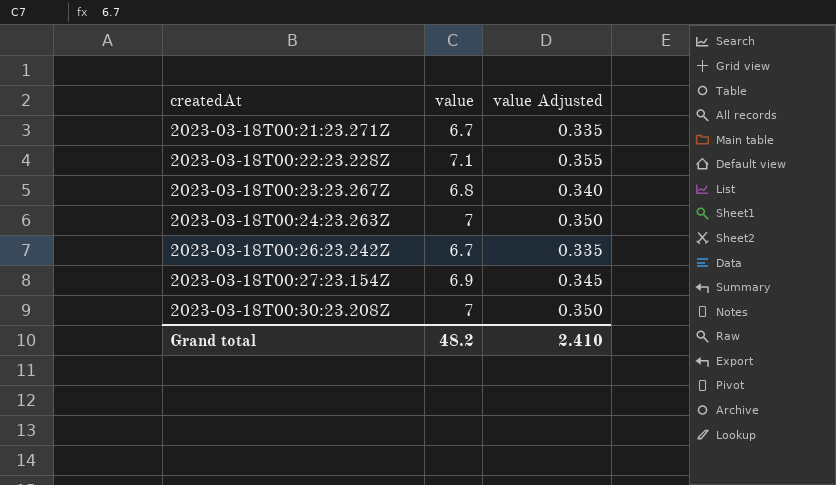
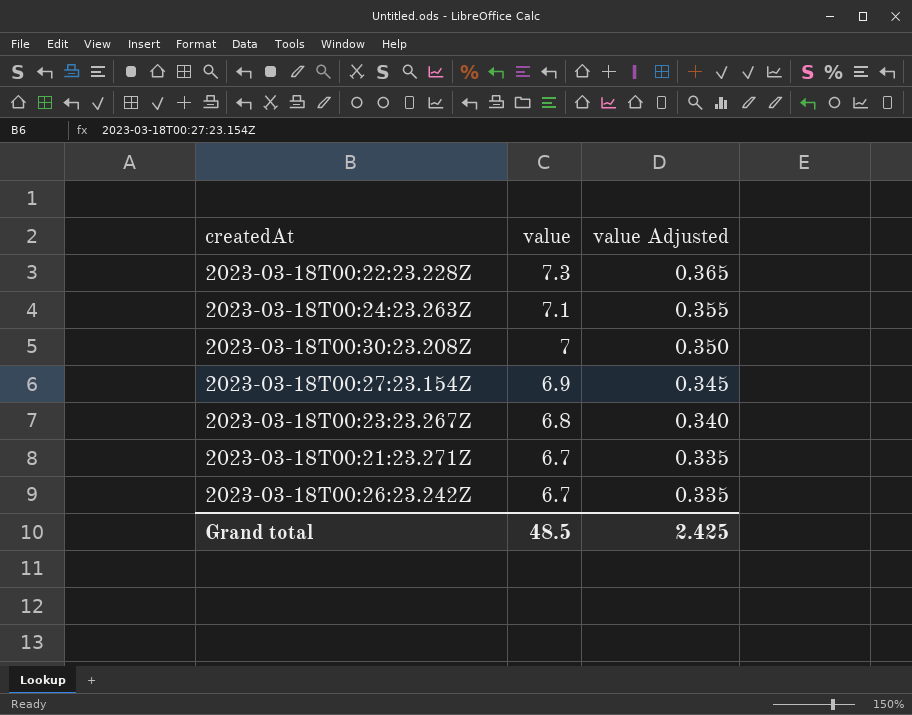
row order: createdAt ascending -> value descending
2023-03-18T00:22:23.228Z | value: 7.1 -> 7.3
2023-03-18T00:22:23.228Z | value Adjusted: 0.355 -> 0.365
2023-03-18T00:24:23.263Z | value: 7 -> 7.1
2023-03-18T00:24:23.263Z | value Adjusted: 0.350 -> 0.355
Grand total | value: 48.2 -> 48.5
Grand total | value Adjusted: 2.410 -> 2.425

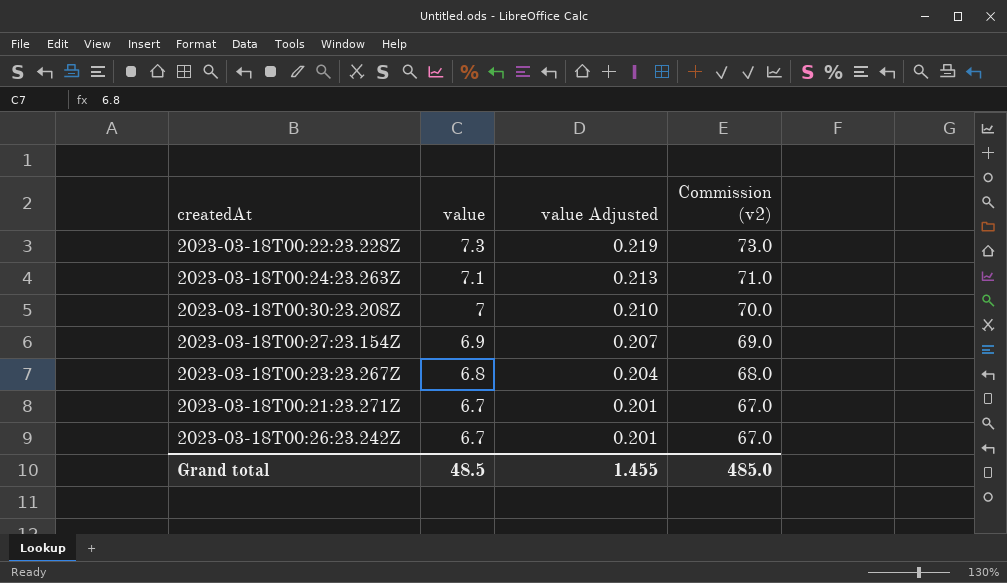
column value Adjusted | formula: [value] * 0.05 -> [value] * 0.03
column Commission (v2) | formula: none -> [value] * 10
Grand total | value Adjusted: 2.425 -> 1.455

